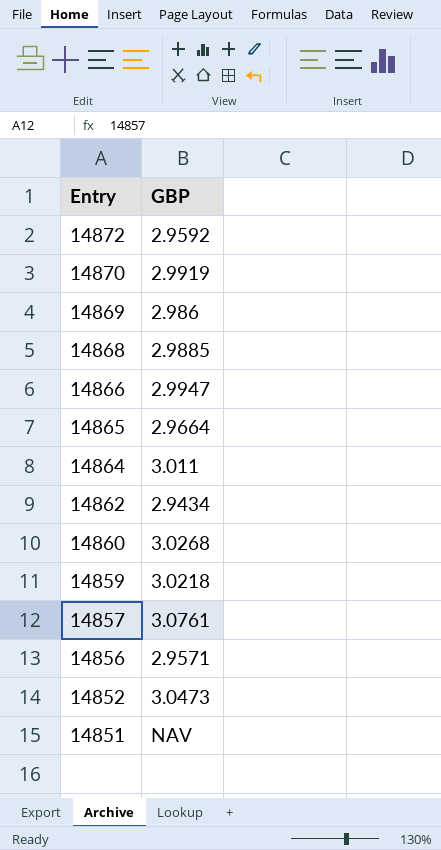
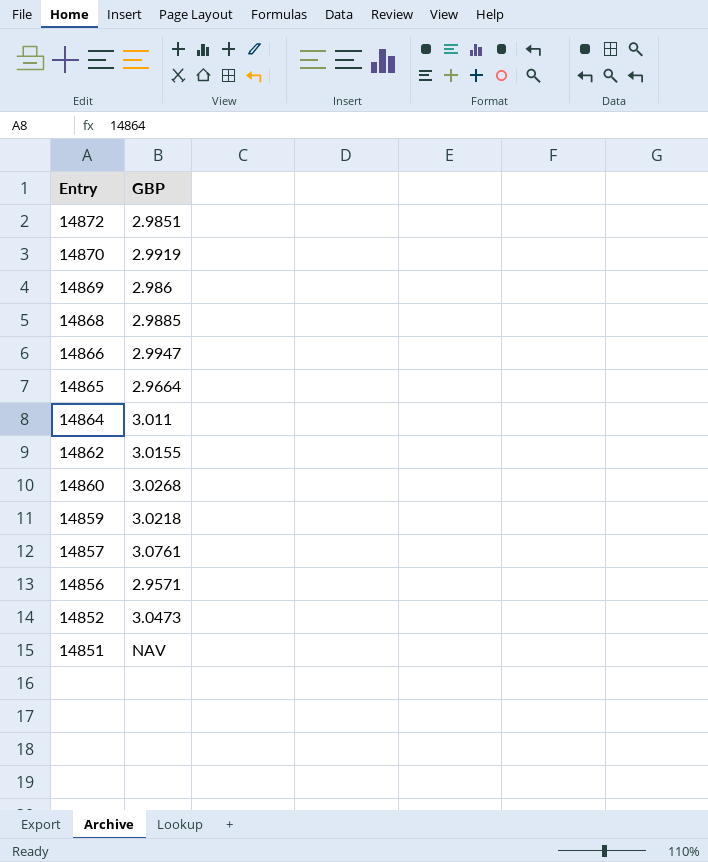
14872 | GBP: 2.9592 -> 2.9851
14862 | GBP: 2.9434 -> 3.0155

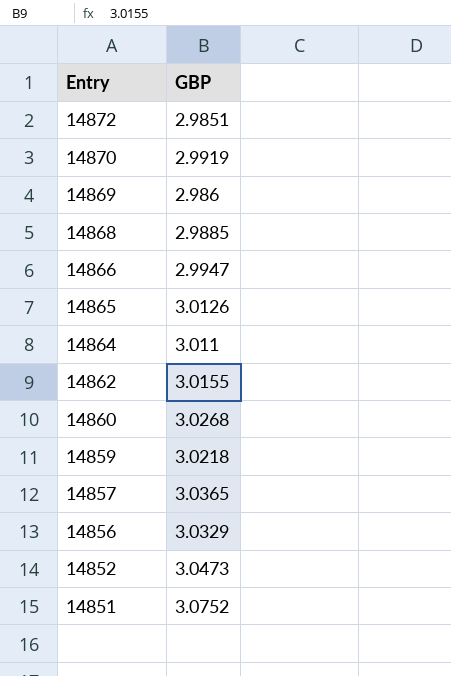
14865 | GBP: 2.9664 -> 3.0126
14857 | GBP: 3.0761 -> 3.0365
14856 | GBP: 2.9571 -> 3.0329
14851 | GBP: NAV -> 3.0752

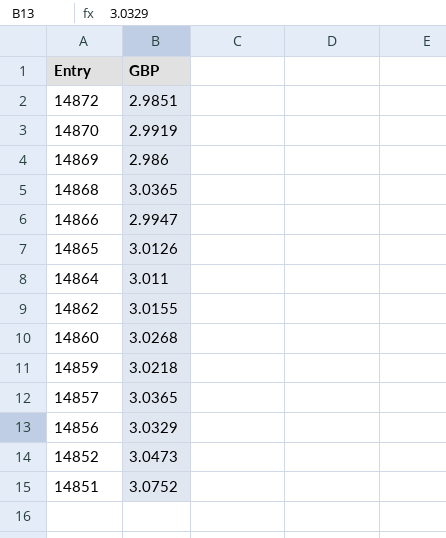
14868 | GBP: 2.9885 -> 3.0365

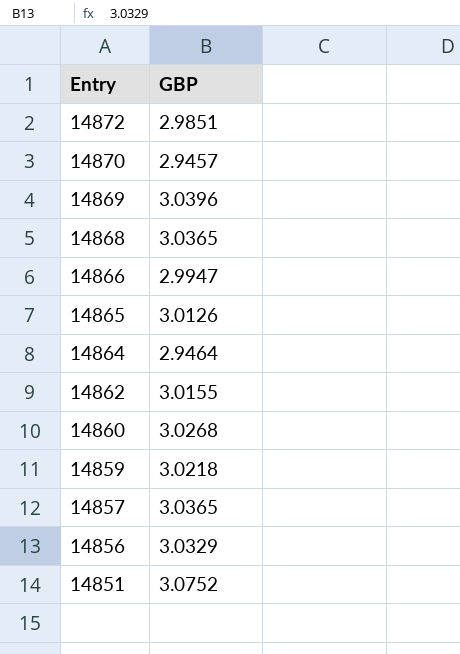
row 14852: 3.0473 -> none
14870 | GBP: 2.9919 -> 2.9457
14869 | GBP: 2.986 -> 3.0396
14864 | GBP: 3.011 -> 2.9464

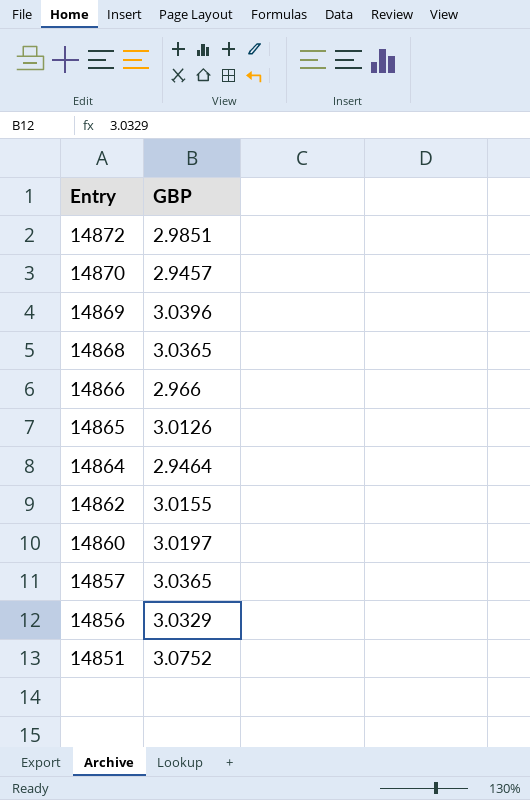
row 14859: 3.0218 -> none
14866 | GBP: 2.9947 -> 2.966
14860 | GBP: 3.0268 -> 3.0197

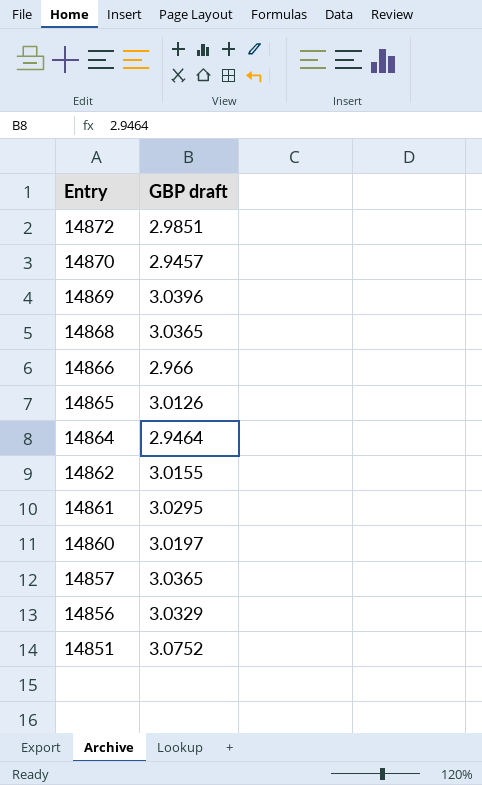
column name: GBP -> GBP draft
row 14861: none -> 3.0295

